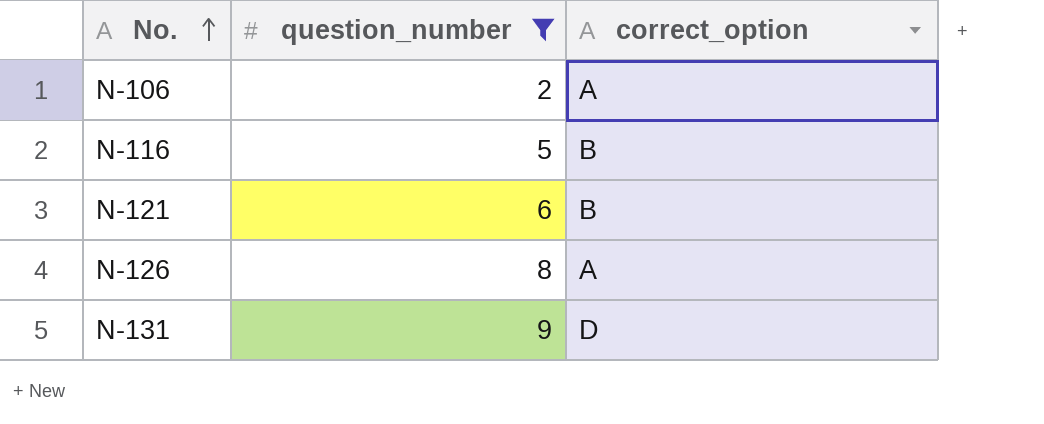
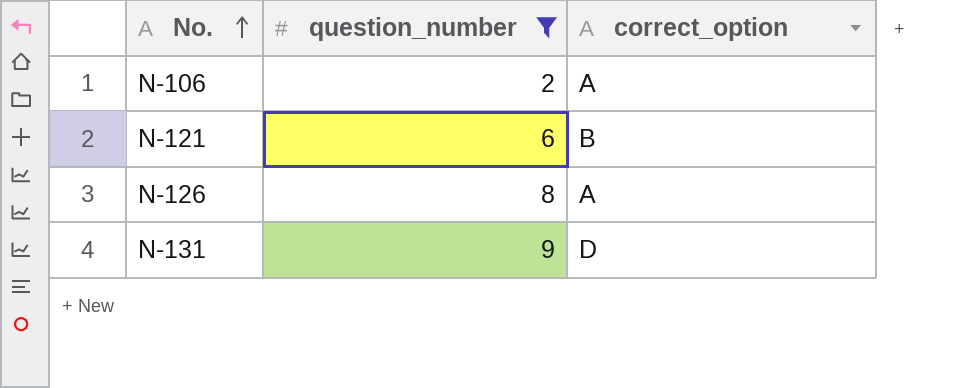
row N-116: 5 | B -> none

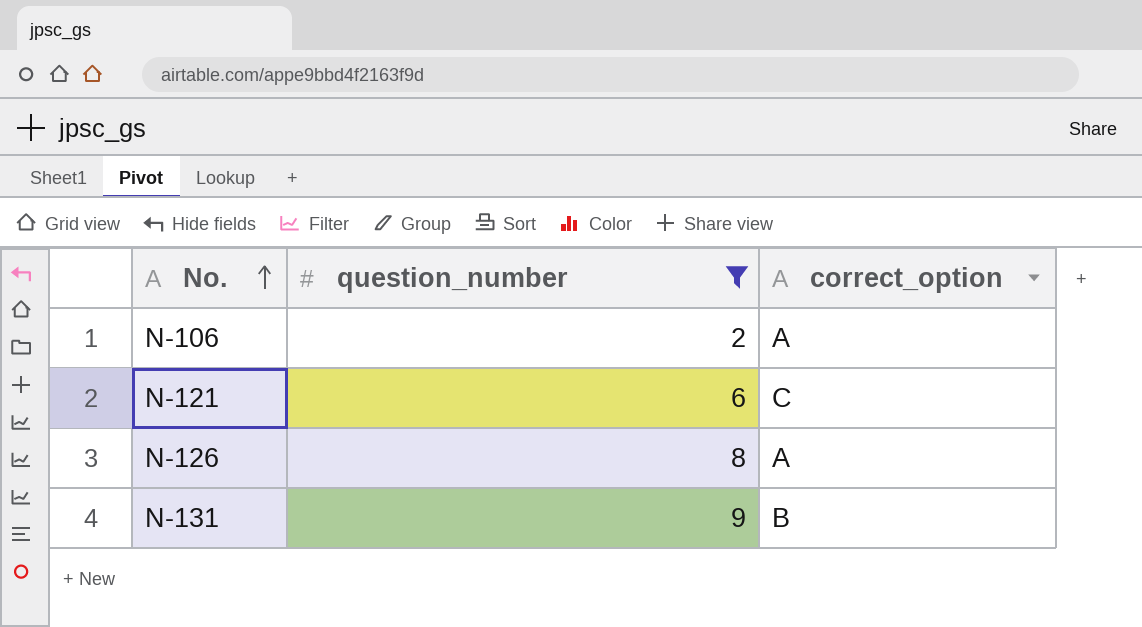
N-121 | correct_option: B -> C
N-131 | correct_option: D -> B

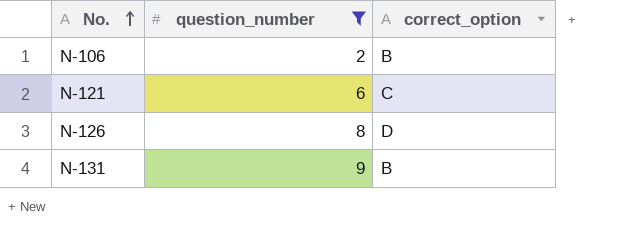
N-106 | correct_option: A -> B
N-126 | correct_option: A -> D

